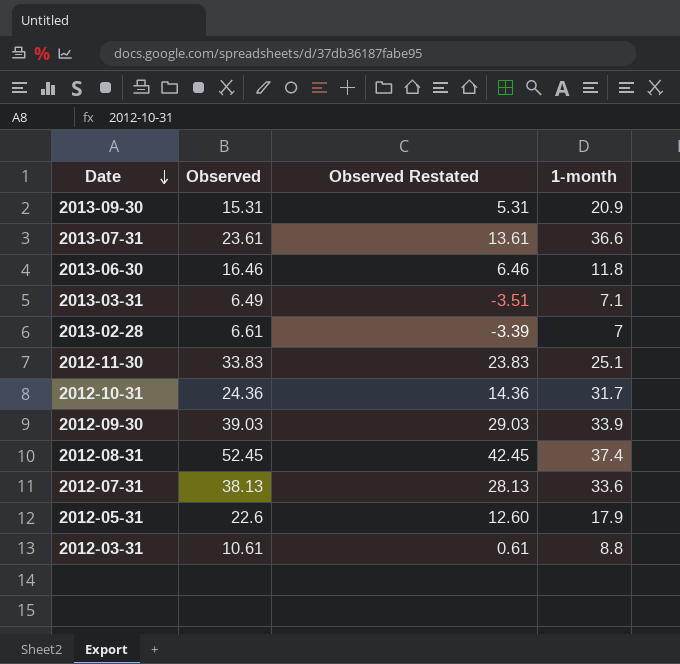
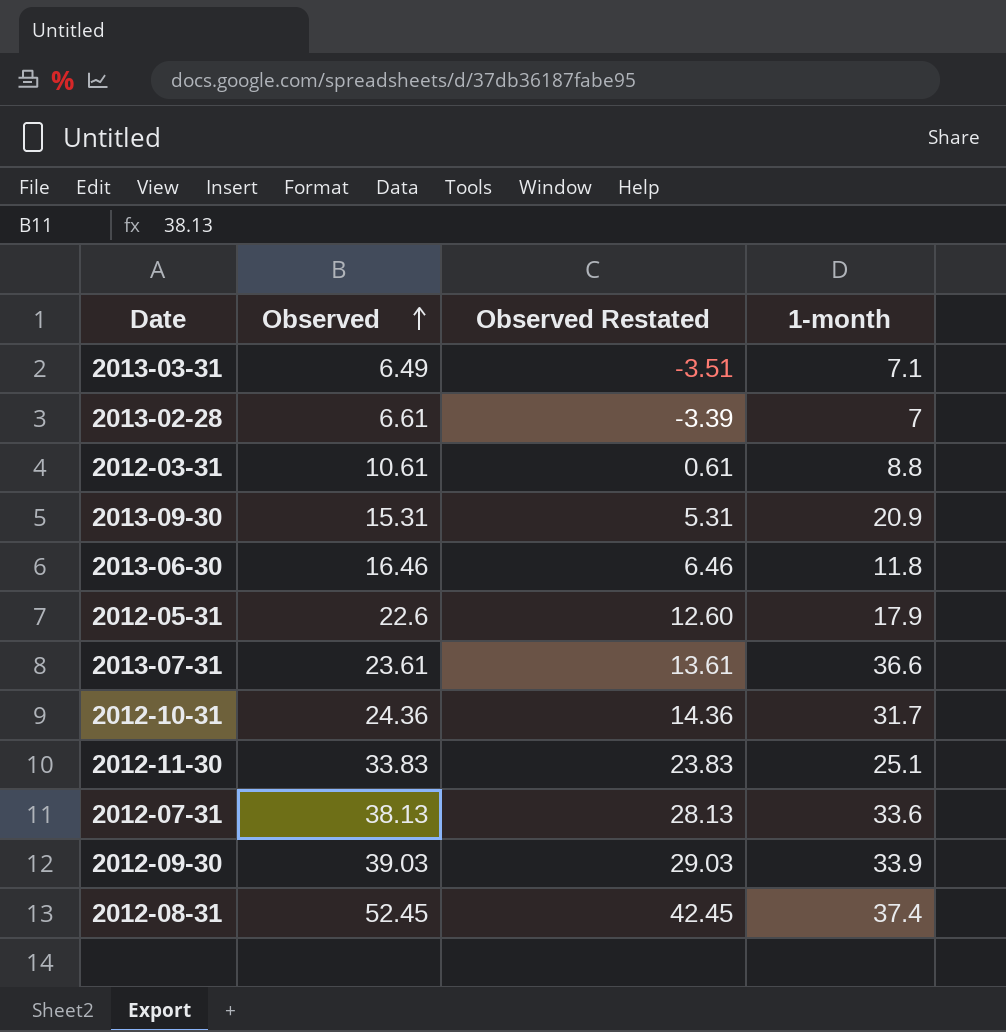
row order: Date descending -> Observed ascending

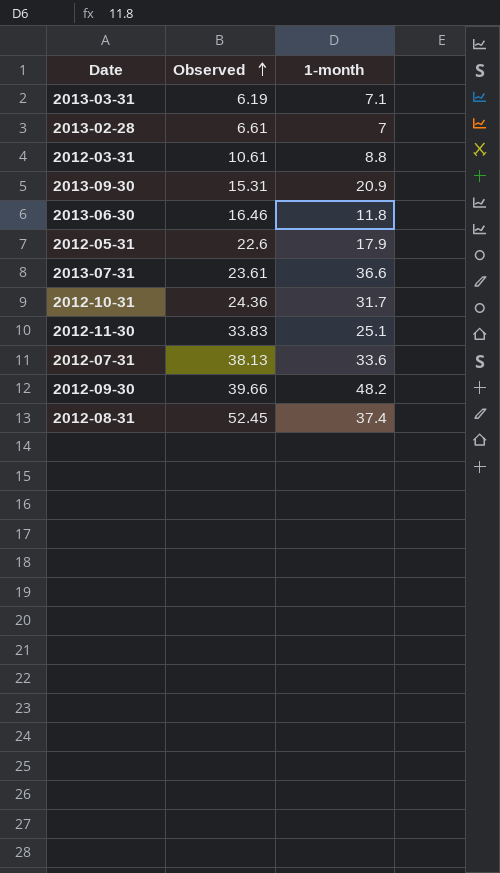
column Observed Restated | formula: [Observed] - 10 -> none
2013-03-31 | Observed: 6.49 -> 6.19
2012-09-30 | Observed: 39.03 -> 39.66
2012-09-30 | 1-month: 33.9 -> 48.2

